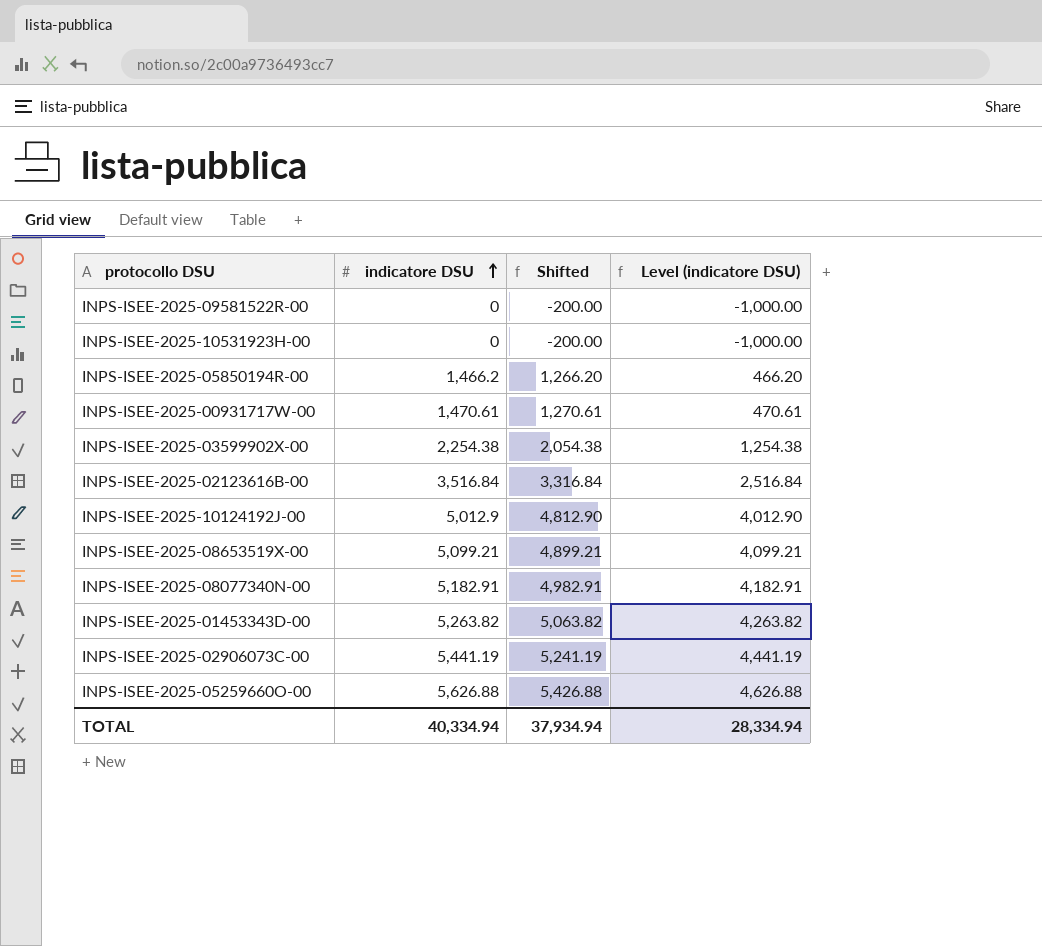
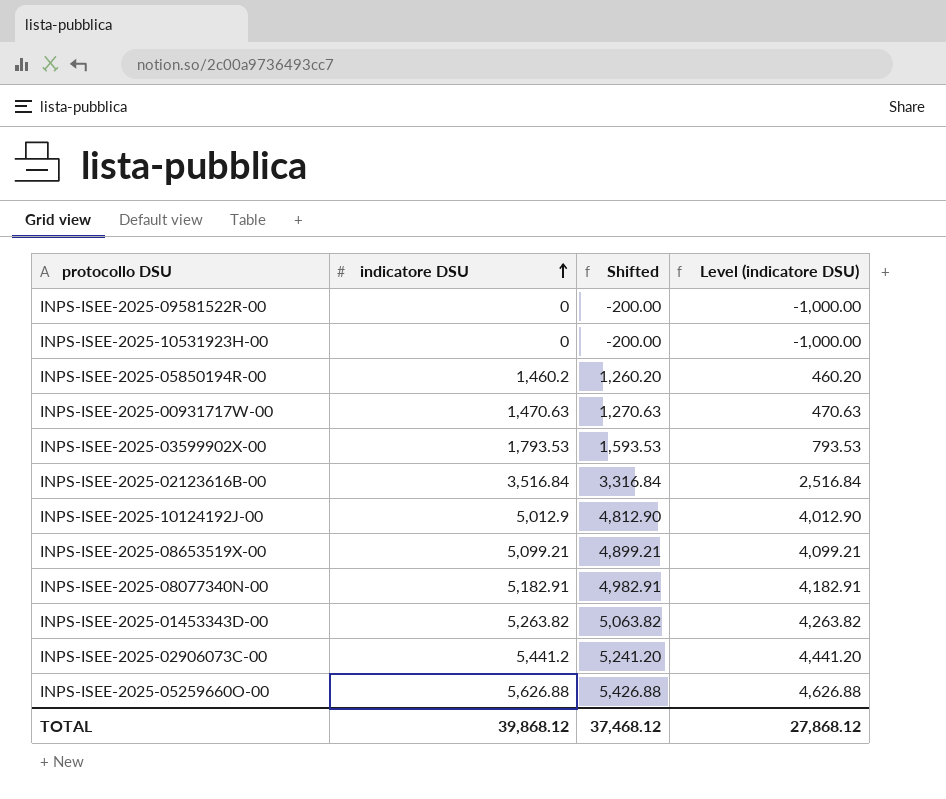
INPS-ISEE-2025-05850194R-00 | indicatore DSU: 1,466.2 -> 1,460.2
INPS-ISEE-2025-05850194R-00 | Shifted: 1,266.20 -> 1,260.20
INPS-ISEE-2025-05850194R-00 | Level (indicatore DSU): 466.20 -> 460.20
INPS-ISEE-2025-00931717W-00 | indicatore DSU: 1,470.61 -> 1,470.63
INPS-ISEE-2025-00931717W-00 | Shifted: 1,270.61 -> 1,270.63
INPS-ISEE-2025-00931717W-00 | Level (indicatore DSU): 470.61 -> 470.63
INPS-ISEE-2025-03599902X-00 | indicatore DSU: 2,254.38 -> 1,793.53
INPS-ISEE-2025-03599902X-00 | Shifted: 2,054.38 -> 1,593.53
INPS-ISEE-2025-03599902X-00 | Level (indicatore DSU): 1,254.38 -> 793.53
INPS-ISEE-2025-02906073C-00 | indicatore DSU: 5,441.19 -> 5,441.2
INPS-ISEE-2025-02906073C-00 | Shifted: 5,241.19 -> 5,241.20
INPS-ISEE-2025-02906073C-00 | Level (indicatore DSU): 4,441.19 -> 4,441.20
TOTAL | indicatore DSU: 40,334.94 -> 39,868.12
TOTAL | Shifted: 37,934.94 -> 37,468.12
TOTAL | Level (indicatore DSU): 28,334.94 -> 27,868.12

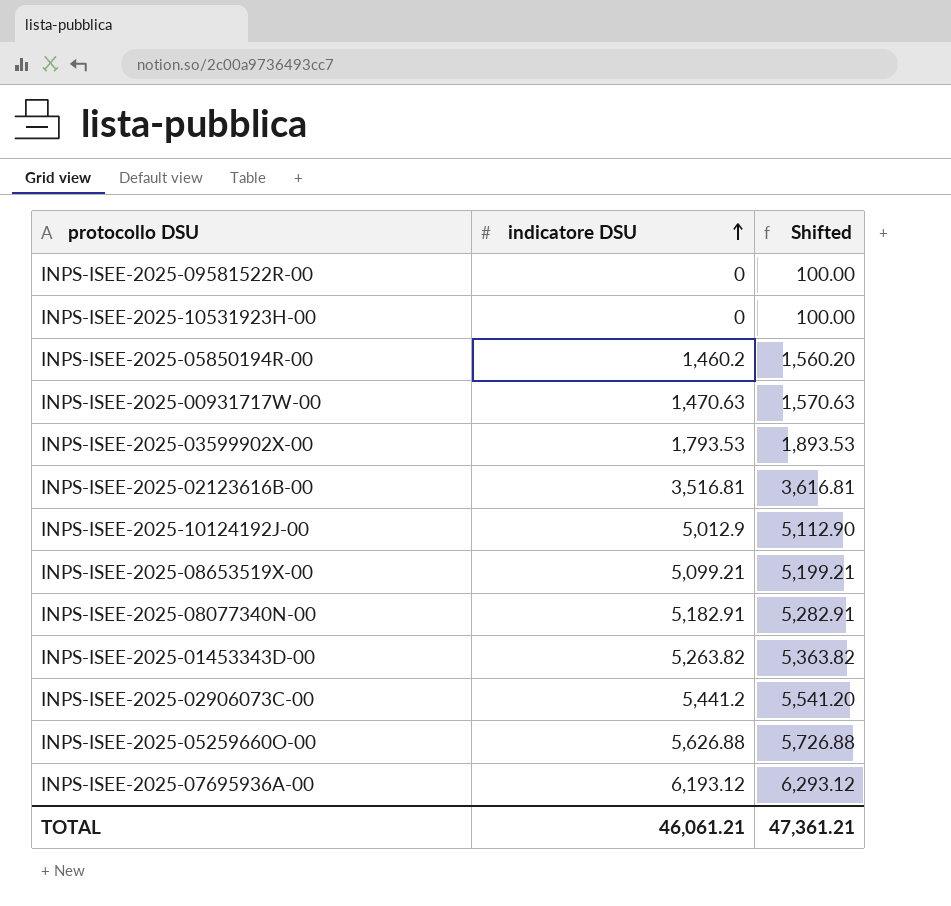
column Level (indicatore DSU) | formula: [indicatore DSU] - 1000 -> none
column Shifted | formula: [indicatore DSU] - 200 -> [indicatore DSU] + 100
INPS-ISEE-2025-02123616B-00 | indicatore DSU: 3,516.84 -> 3,516.81
row INPS-ISEE-2025-07695936A-00: none -> 6,193.12 | 6,293.12
TOTAL | indicatore DSU: 39,868.12 -> 46,061.21
TOTAL | Shifted: 37,468.12 -> 47,361.21

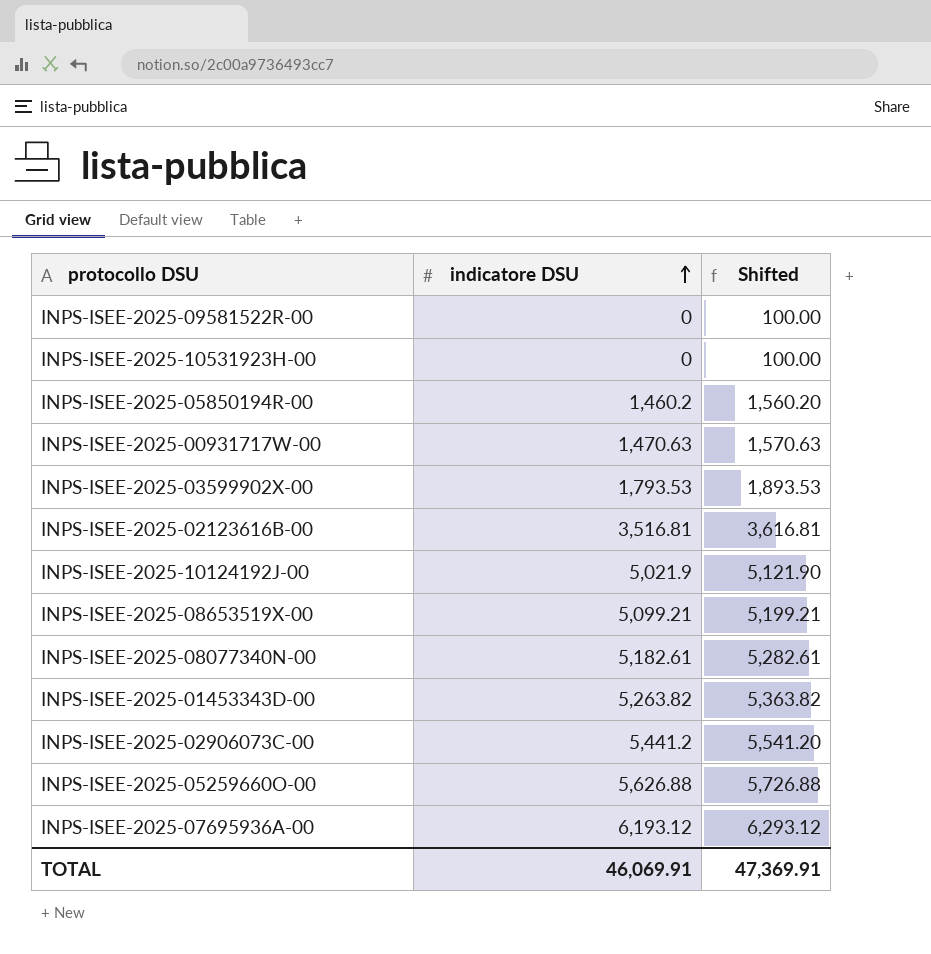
INPS-ISEE-2025-10124192J-00 | indicatore DSU: 5,012.9 -> 5,021.9
INPS-ISEE-2025-10124192J-00 | Shifted: 5,112.90 -> 5,121.90
INPS-ISEE-2025-08077340N-00 | indicatore DSU: 5,182.91 -> 5,182.61
INPS-ISEE-2025-08077340N-00 | Shifted: 5,282.91 -> 5,282.61
TOTAL | indicatore DSU: 46,061.21 -> 46,069.91
TOTAL | Shifted: 47,361.21 -> 47,369.91

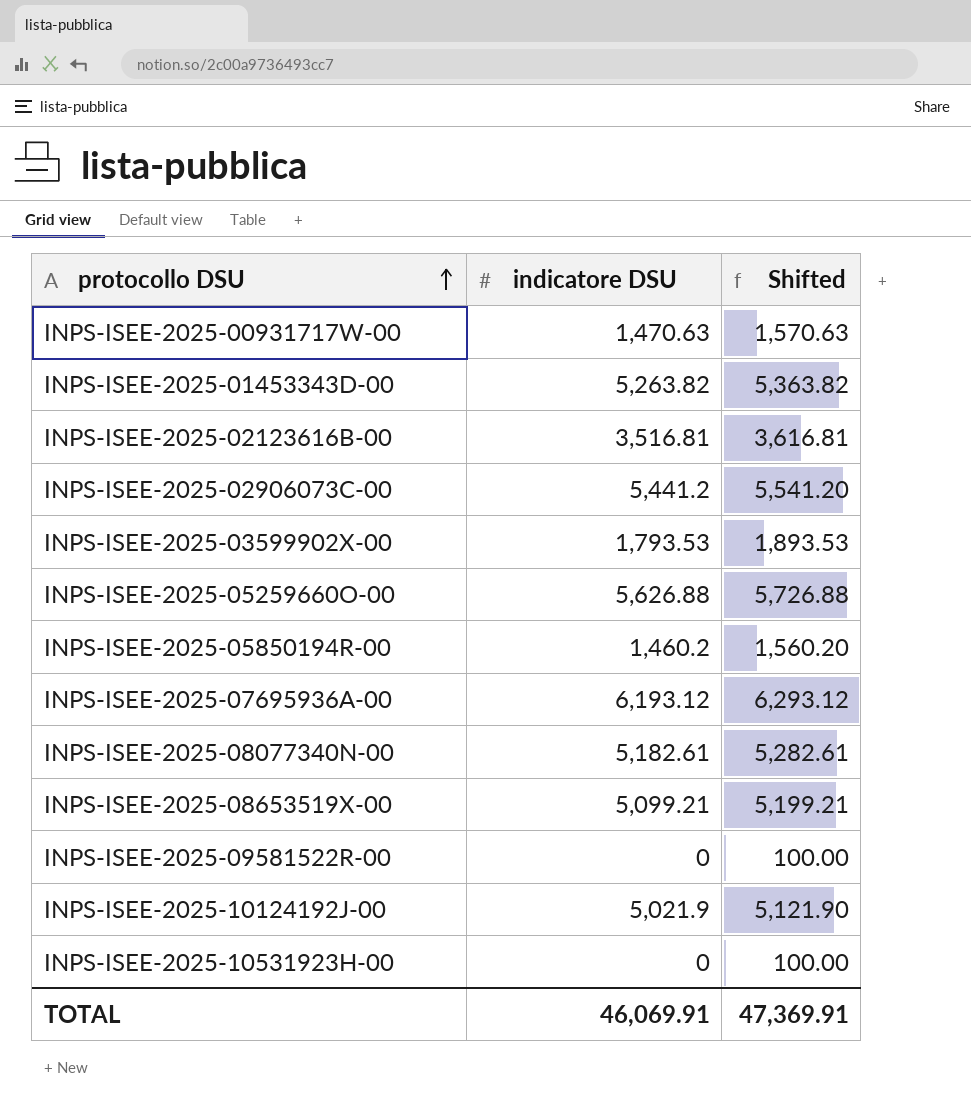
row order: indicatore DSU ascending -> protocollo DSU ascending

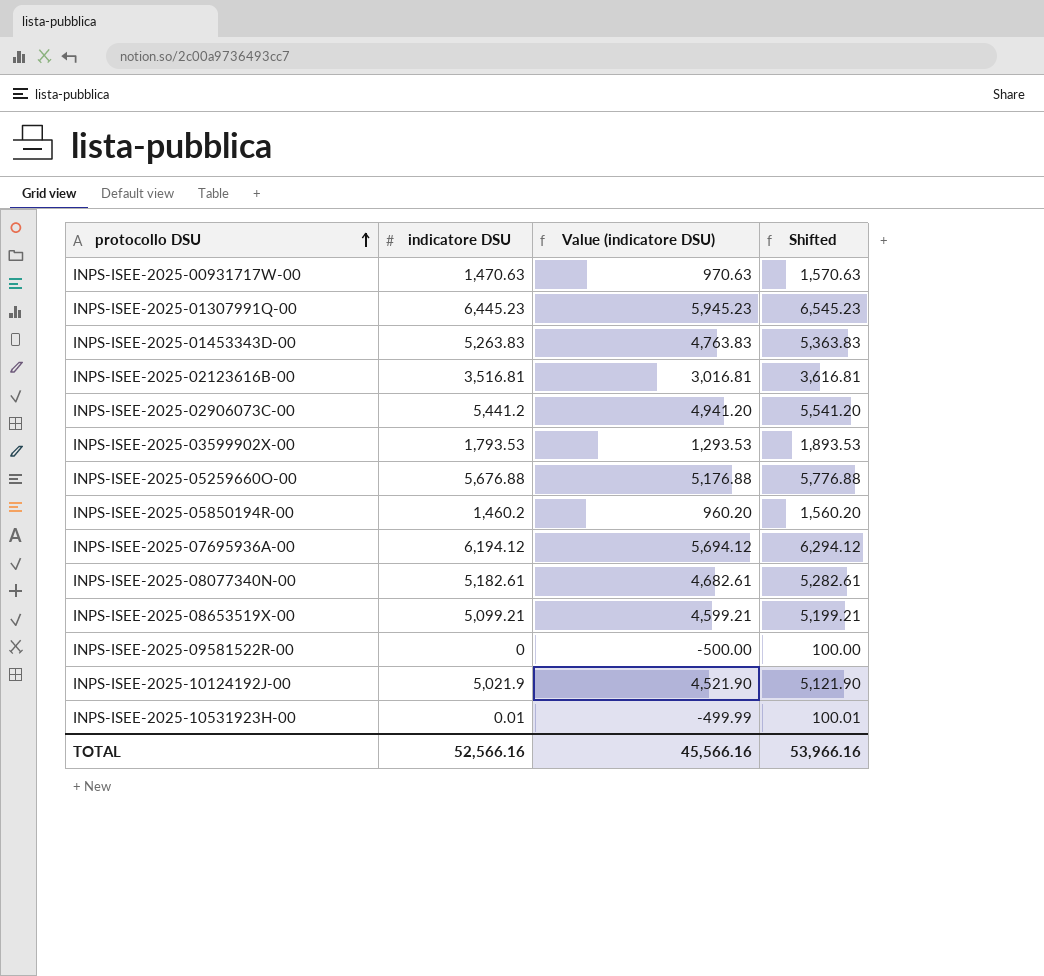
column Value (indicatore DSU) | formula: none -> [indicatore DSU] - 500
row INPS-ISEE-2025-01307991Q-00: none -> 6,445.23 | 5,945.23 | 6,545.23
INPS-ISEE-2025-01453343D-00 | indicatore DSU: 5,263.82 -> 5,263.83
INPS-ISEE-2025-01453343D-00 | Shifted: 5,363.82 -> 5,363.83
INPS-ISEE-2025-05259660O-00 | indicatore DSU: 5,626.88 -> 5,676.88
INPS-ISEE-2025-05259660O-00 | Shifted: 5,726.88 -> 5,776.88
INPS-ISEE-2025-07695936A-00 | indicatore DSU: 6,193.12 -> 6,194.12
INPS-ISEE-2025-07695936A-00 | Shifted: 6,293.12 -> 6,294.12
INPS-ISEE-2025-10531923H-00 | indicatore DSU: 0 -> 0.01
INPS-ISEE-2025-10531923H-00 | Shifted: 100.00 -> 100.01
TOTAL | indicatore DSU: 46,069.91 -> 52,566.16
TOTAL | Shifted: 47,369.91 -> 53,966.16

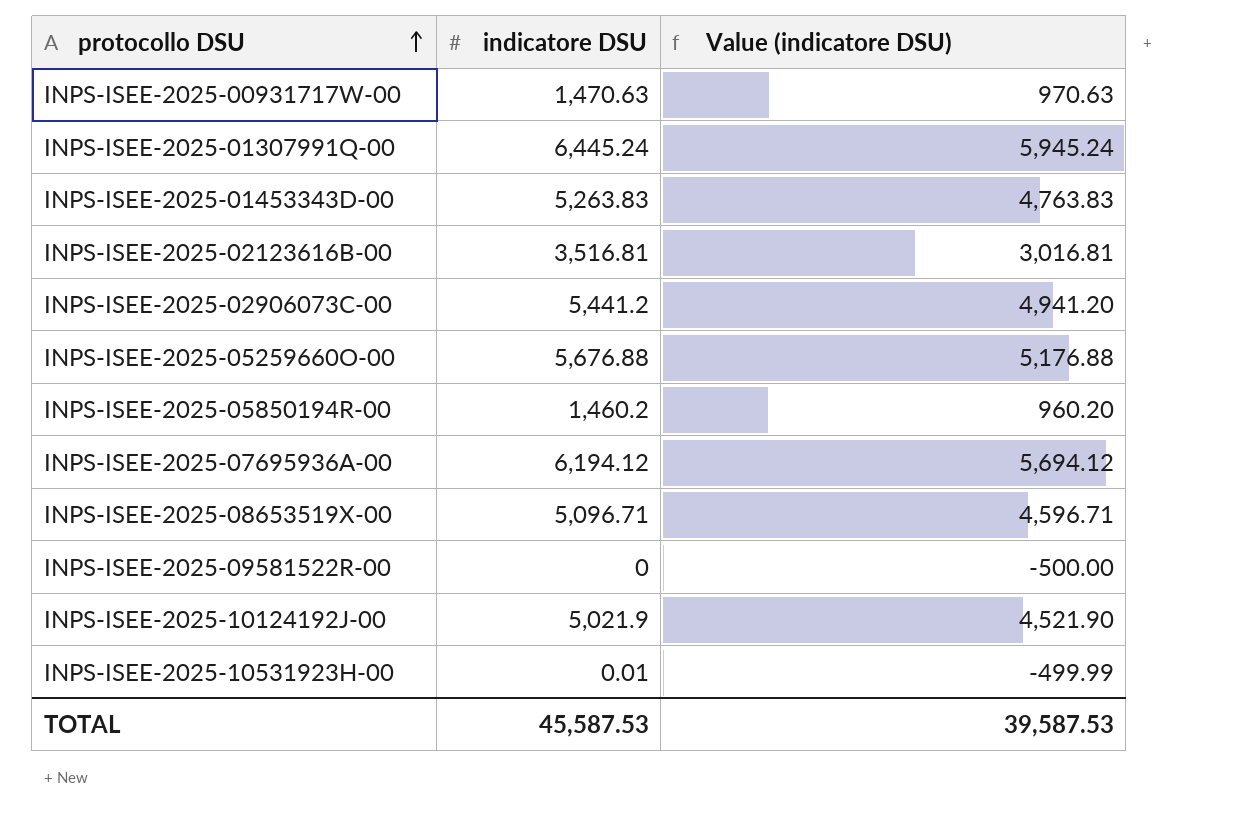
column Shifted | formula: [indicatore DSU] + 100 -> none
row INPS-ISEE-2025-03599902X-00: 1,793.53 | 1,293.53 | 1,893.53 -> none
row INPS-ISEE-2025-08077340N-00: 5,182.61 | 4,682.61 | 5,282.61 -> none
INPS-ISEE-2025-01307991Q-00 | indicatore DSU: 6,445.23 -> 6,445.24
INPS-ISEE-2025-01307991Q-00 | Value (indicatore DSU): 5,945.23 -> 5,945.24
INPS-ISEE-2025-08653519X-00 | indicatore DSU: 5,099.21 -> 5,096.71
INPS-ISEE-2025-08653519X-00 | Value (indicatore DSU): 4,599.21 -> 4,596.71
TOTAL | indicatore DSU: 52,566.16 -> 45,587.53
TOTAL | Value (indicatore DSU): 45,566.16 -> 39,587.53

